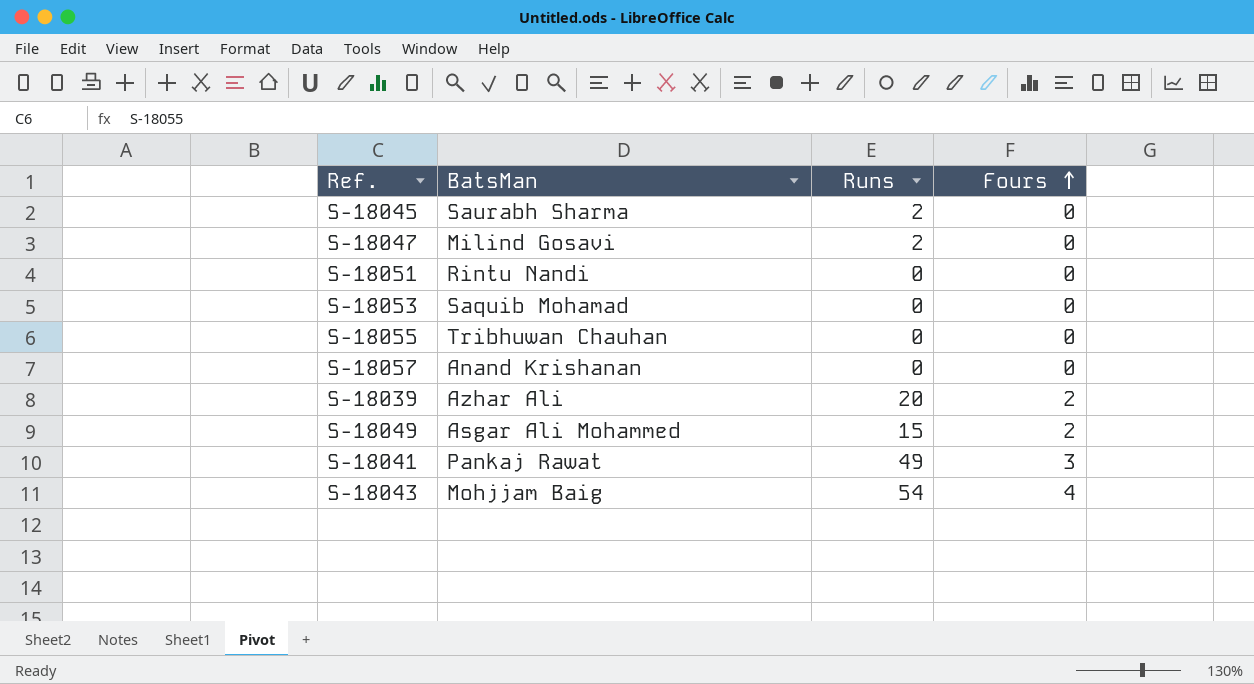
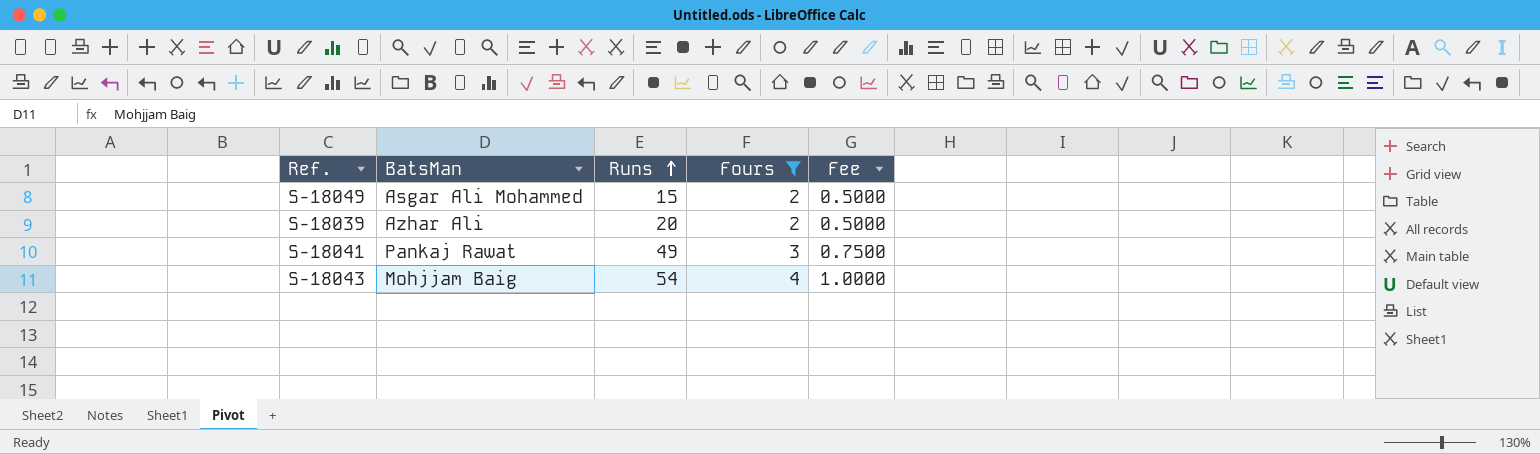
filter: none -> Fours != 0
row order: Fours ascending -> Runs ascending
column Fee | formula: none -> [Fours] * 0.25

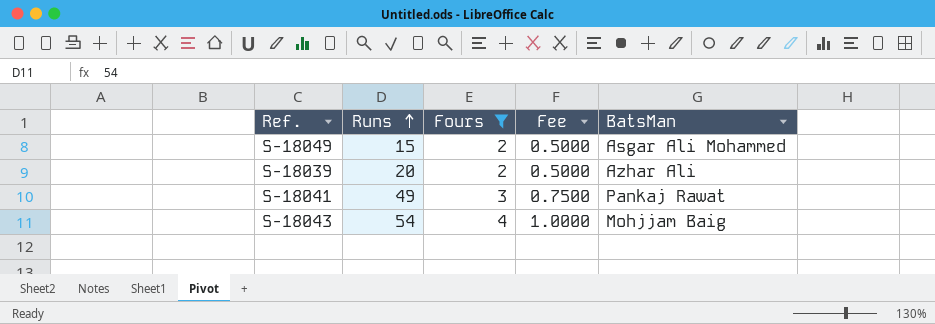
column BatsMan | position: 2 -> 5

